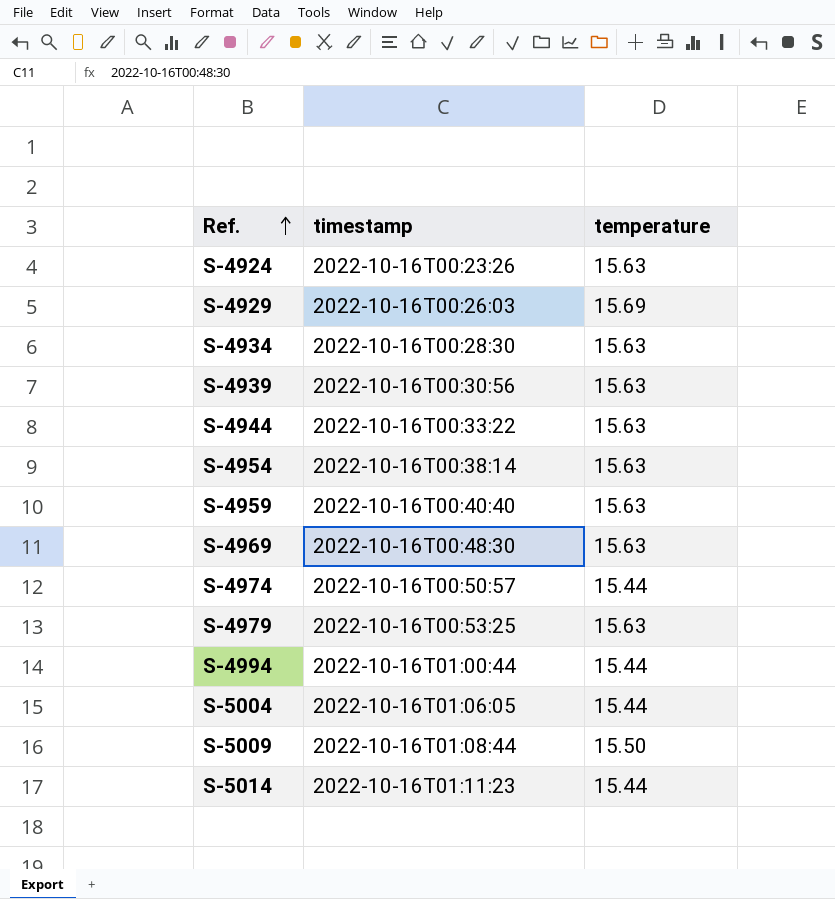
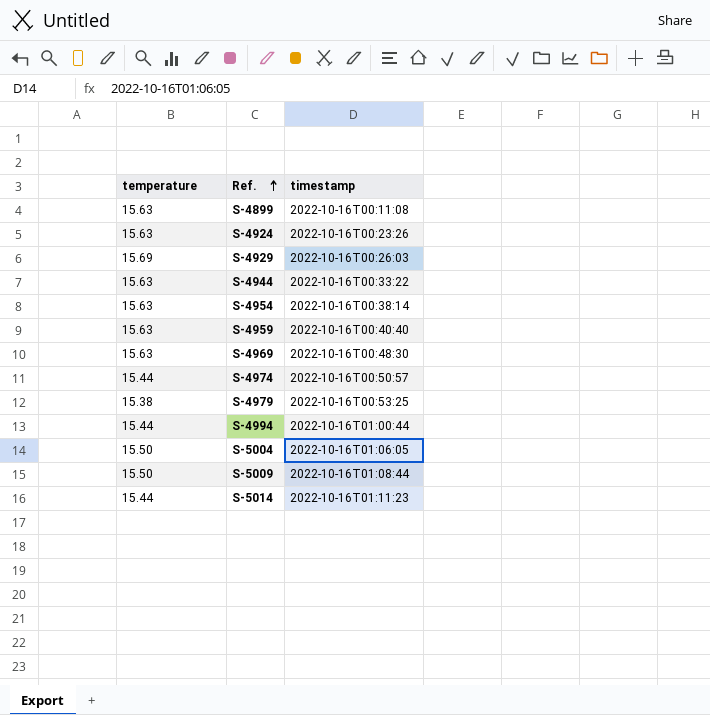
column temperature | position: 3 -> 1
row S-4934: 2022-10-16T00:28:30 | 15.63 -> none
row S-4939: 2022-10-16T00:30:56 | 15.63 -> none
row S-4899: none -> 15.63 | 2022-10-16T00:11:08
S-4979 | temperature: 15.63 -> 15.38
S-5004 | temperature: 15.44 -> 15.50

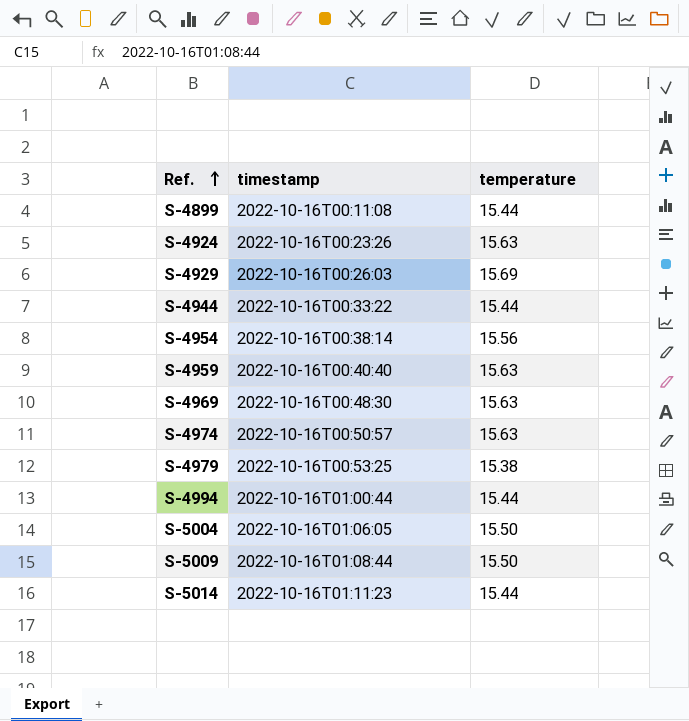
column temperature | position: 1 -> 3
S-4899 | temperature: 15.63 -> 15.44
S-4944 | temperature: 15.63 -> 15.44
S-4954 | temperature: 15.63 -> 15.56
S-4974 | temperature: 15.44 -> 15.63

